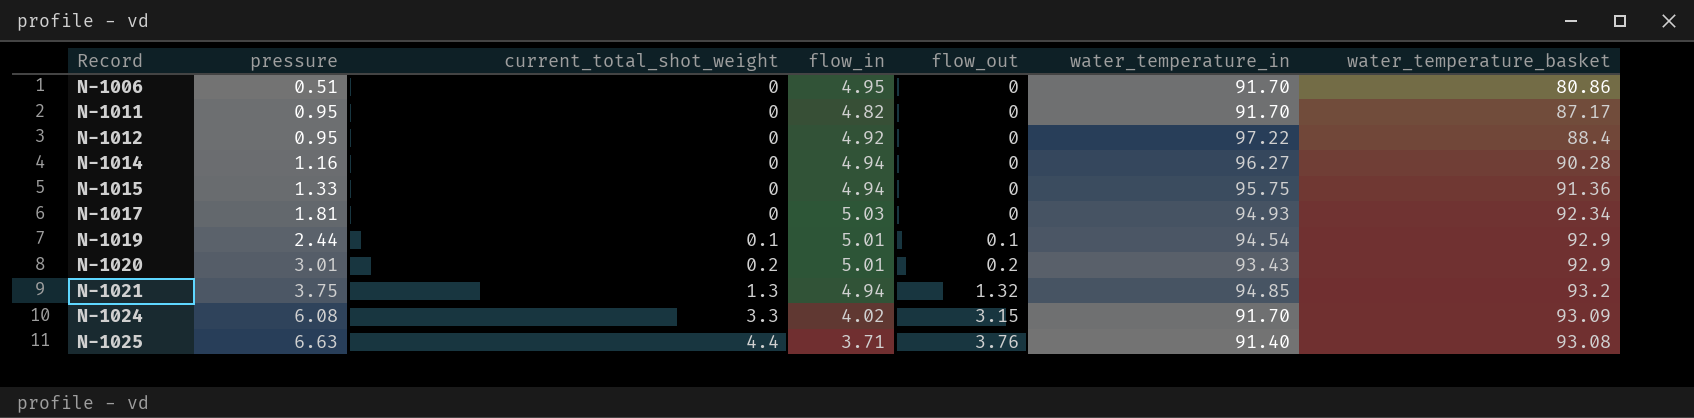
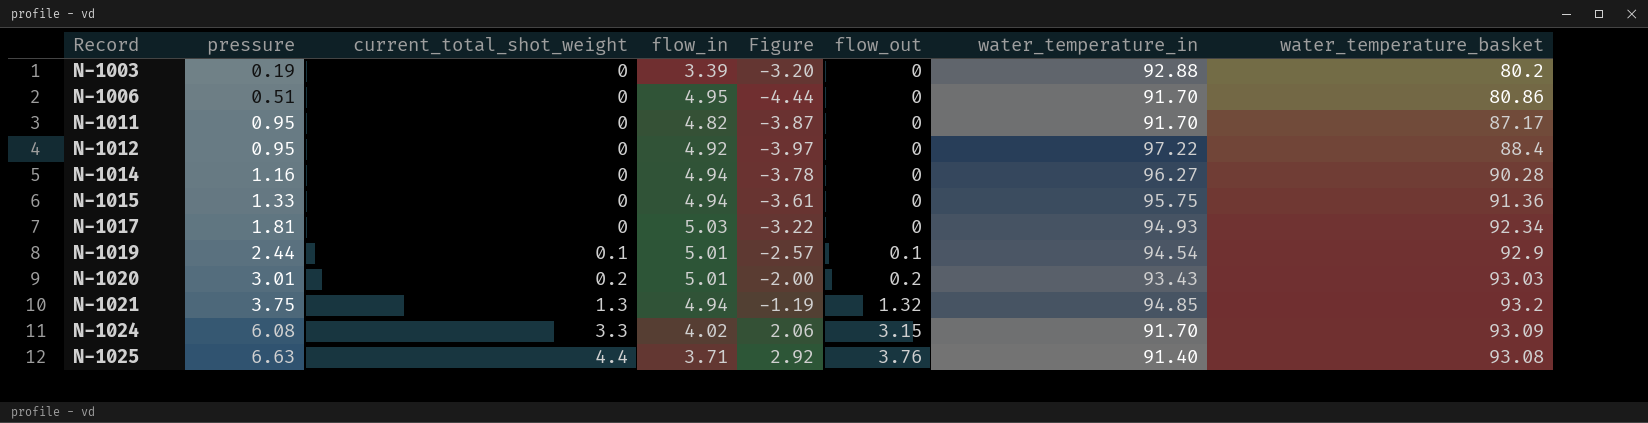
column Figure | formula: none -> [pressure] - [flow_in]
row N-1003: none -> 0.19 | 0 | 3.39 | -3.20 | 0 | 92.88 | 80.2
N-1020 | water_temperature_basket: 92.9 -> 93.03

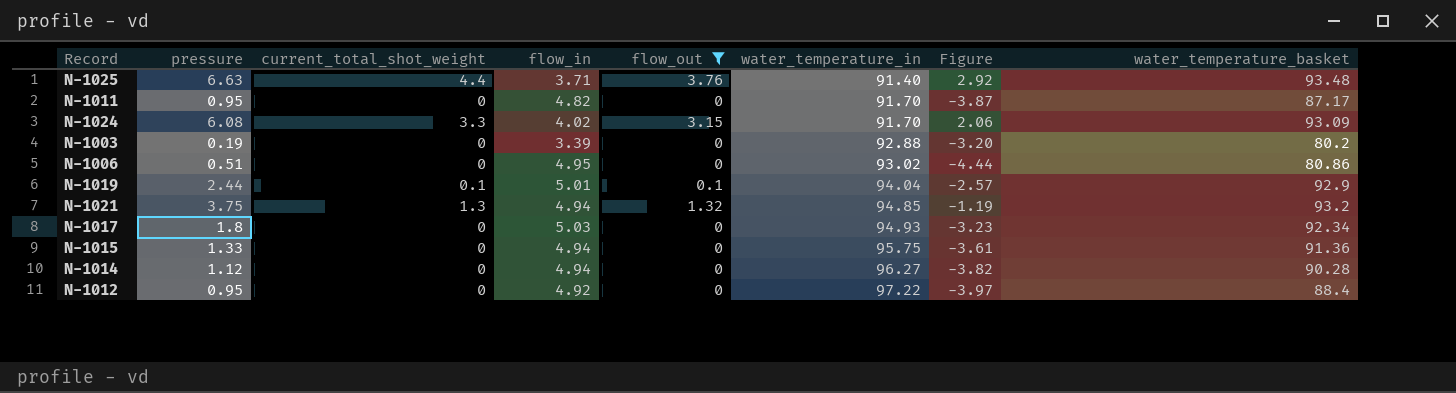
filter: none -> flow_out != 0.2
row order: Record ascending -> water_temperature_in ascending
column Figure | position: 5 -> 7
N-1025 | water_temperature_basket: 93.08 -> 93.48
N-1006 | water_temperature_in: 91.70 -> 93.02
N-1019 | water_temperature_in: 94.54 -> 94.04
N-1017 | pressure: 1.81 -> 1.8
N-1017 | Figure: -3.22 -> -3.23
N-1014 | pressure: 1.16 -> 1.12
N-1014 | Figure: -3.78 -> -3.82

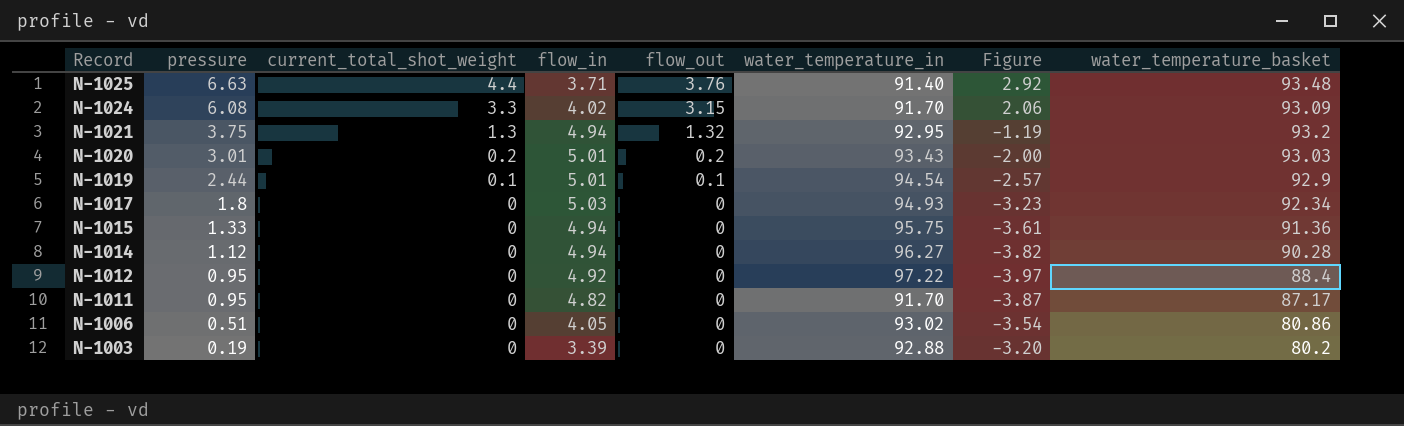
filter: flow_out != 0.2 -> none
row order: water_temperature_in ascending -> Record descending
N-1021 | water_temperature_in: 94.85 -> 92.95
N-1019 | water_temperature_in: 94.04 -> 94.54
N-1006 | flow_in: 4.95 -> 4.05
N-1006 | Figure: -4.44 -> -3.54

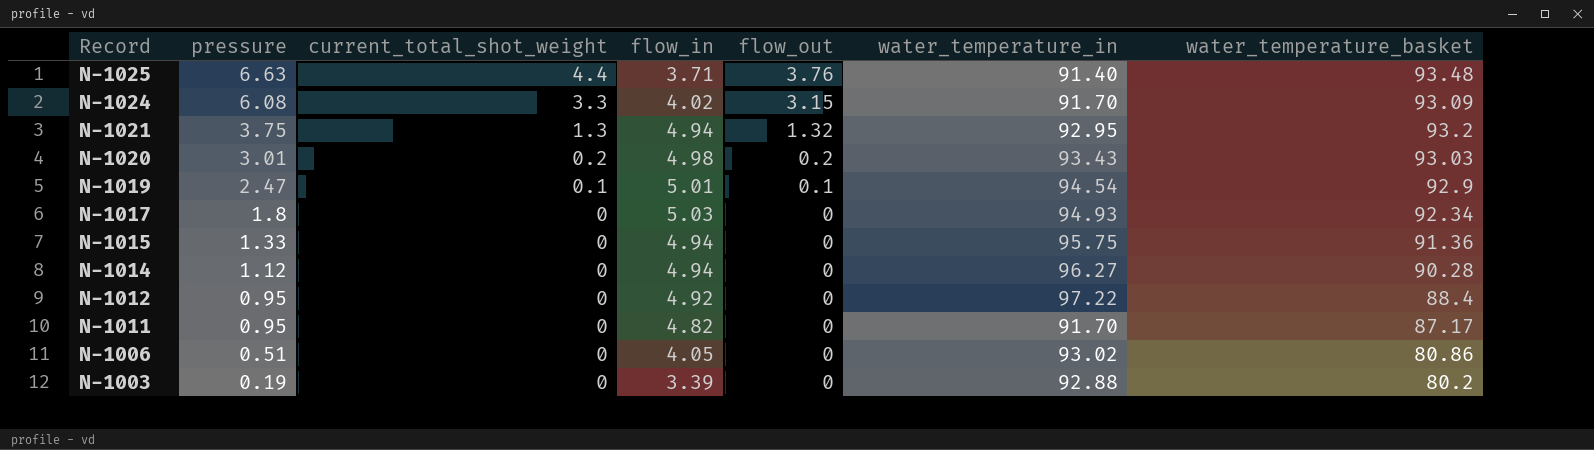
column Figure | formula: [pressure] - [flow_in] -> none
N-1020 | flow_in: 5.01 -> 4.98
N-1019 | pressure: 2.44 -> 2.47

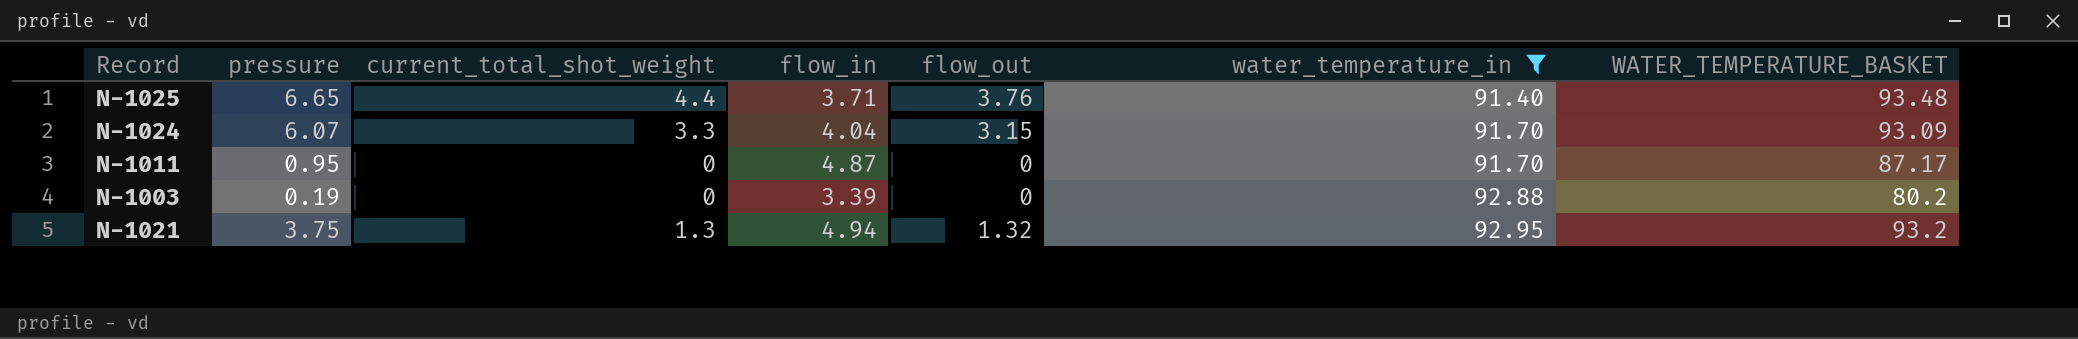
filter: none -> water_temperature_in <= 92.95
row order: Record descending -> water_temperature_in ascending
column name: water_temperature_basket -> WATER_TEMPERATURE_BASKET
N-1025 | pressure: 6.63 -> 6.65
N-1024 | pressure: 6.08 -> 6.07
N-1024 | flow_in: 4.02 -> 4.04
N-1011 | flow_in: 4.82 -> 4.87

